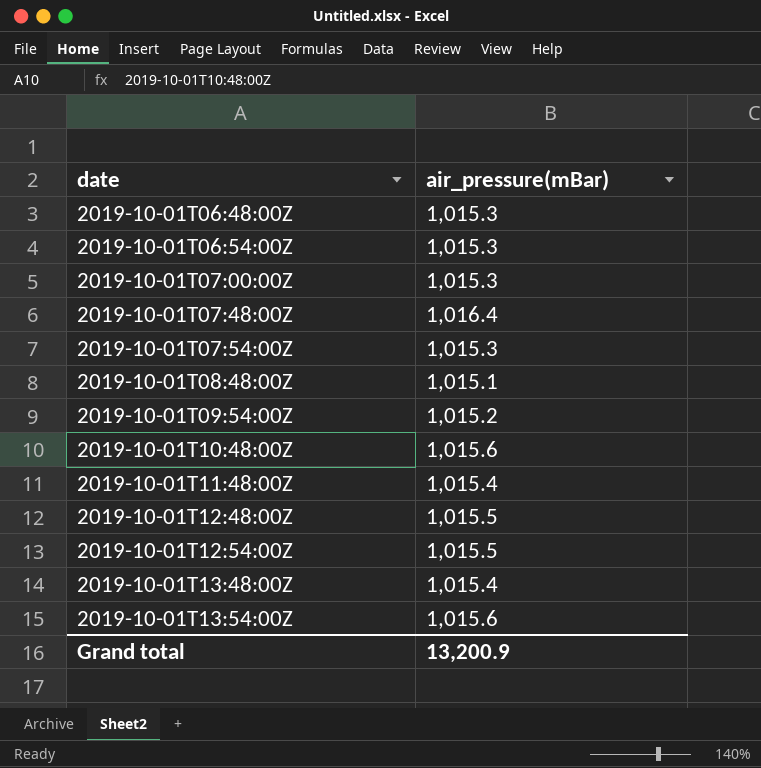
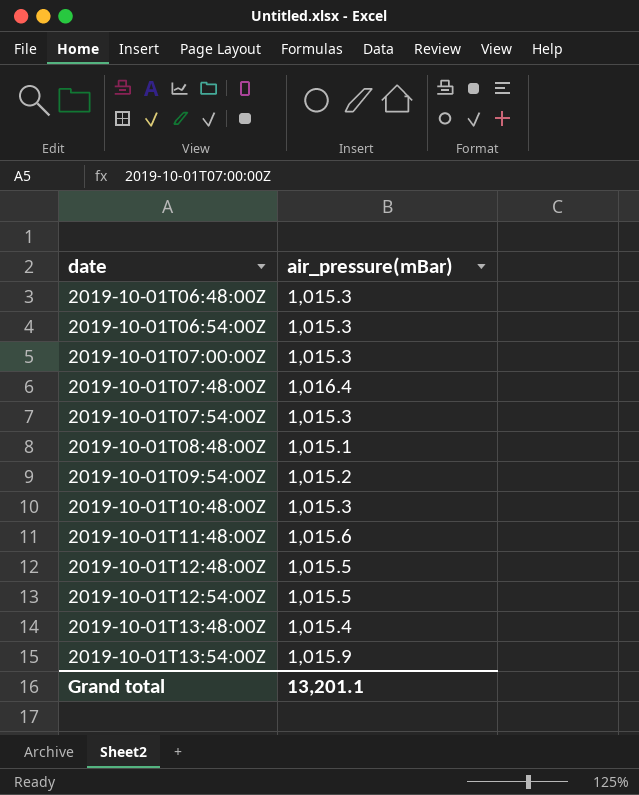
2019-10-01T10:48:00Z | air_pressure(mBar): 1,015.6 -> 1,015.3
2019-10-01T11:48:00Z | air_pressure(mBar): 1,015.4 -> 1,015.6
2019-10-01T13:54:00Z | air_pressure(mBar): 1,015.6 -> 1,015.9
Grand total | air_pressure(mBar): 13,200.9 -> 13,201.1

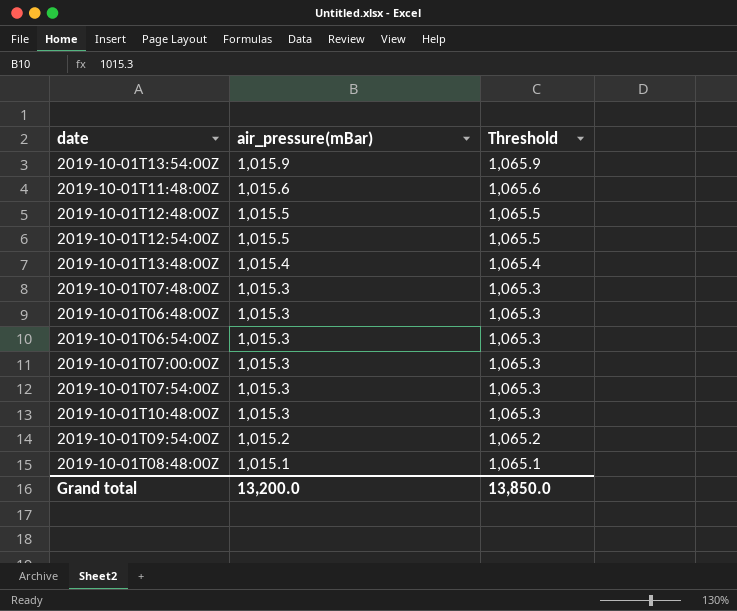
row order: date ascending -> air_pressure(mBar) descending
column Threshold | formula: none -> [air_pressure(mBar)] + 50
2019-10-01T07:48:00Z | air_pressure(mBar): 1,016.4 -> 1,015.3
Grand total | air_pressure(mBar): 13,201.1 -> 13,200.0

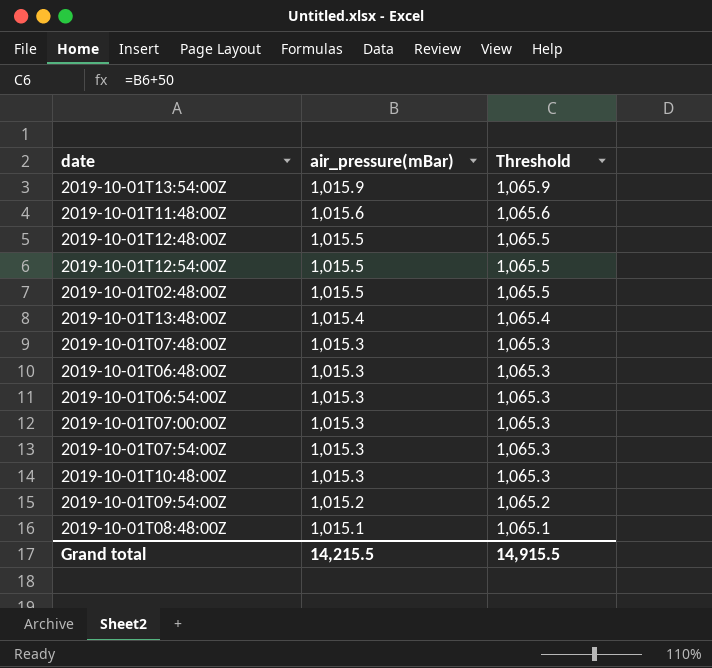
row 2019-10-01T02:48:00Z: none -> 1,015.5 | 1,065.5
Grand total | air_pressure(mBar): 13,200.0 -> 14,215.5
Grand total | Threshold: 13,850.0 -> 14,915.5

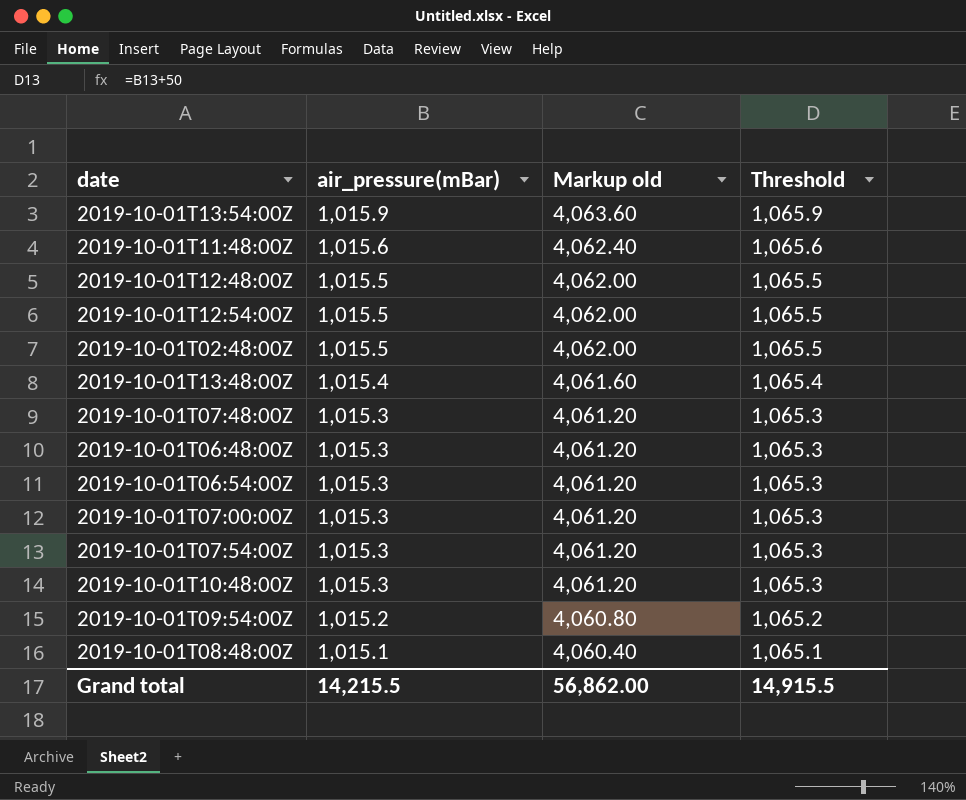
column Markup old | formula: none -> [air_pressure(mBar)] * 4

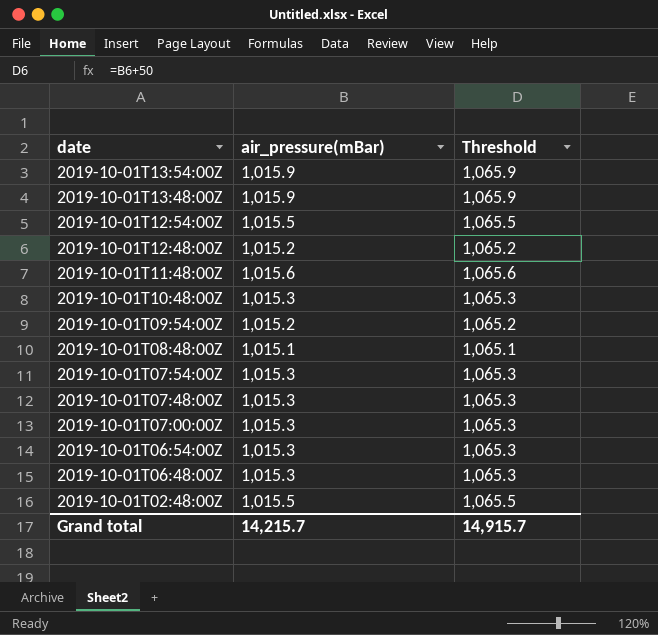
row order: air_pressure(mBar) descending -> date descending
column Markup old | formula: [air_pressure(mBar)] * 4 -> none
2019-10-01T13:48:00Z | air_pressure(mBar): 1,015.4 -> 1,015.9
2019-10-01T13:48:00Z | Threshold: 1,065.4 -> 1,065.9
2019-10-01T12:48:00Z | air_pressure(mBar): 1,015.5 -> 1,015.2
2019-10-01T12:48:00Z | Threshold: 1,065.5 -> 1,065.2
Grand total | air_pressure(mBar): 14,215.5 -> 14,215.7
Grand total | Threshold: 14,915.5 -> 14,915.7

